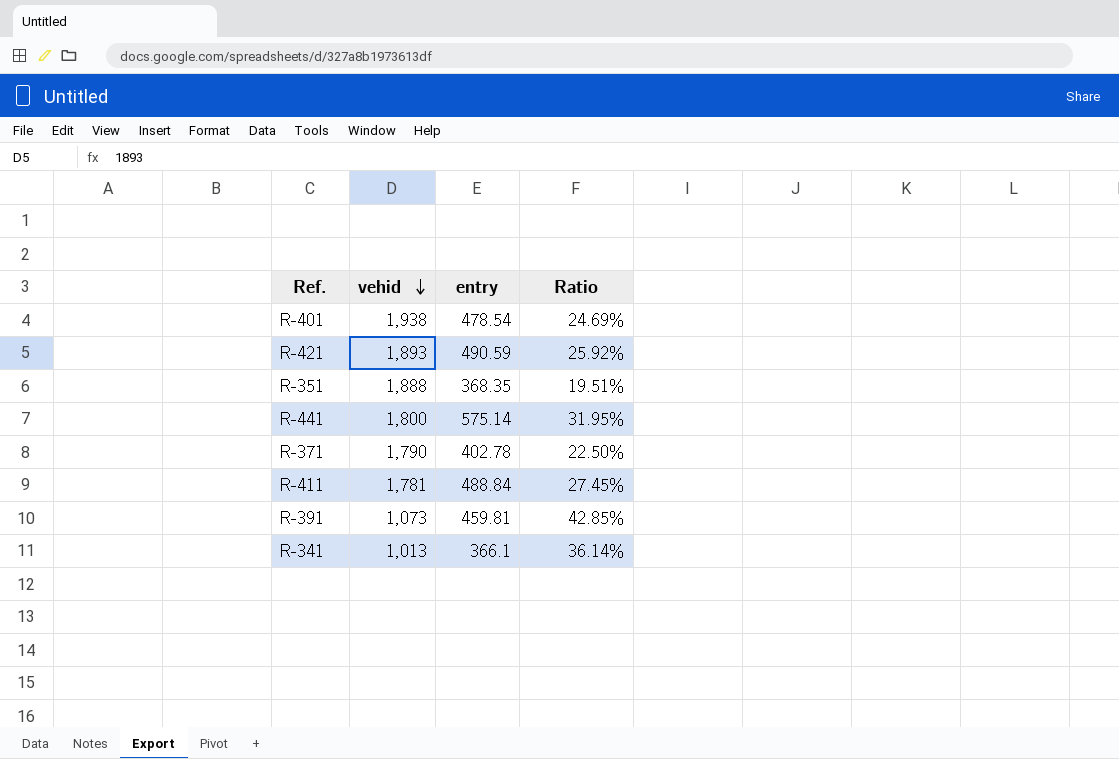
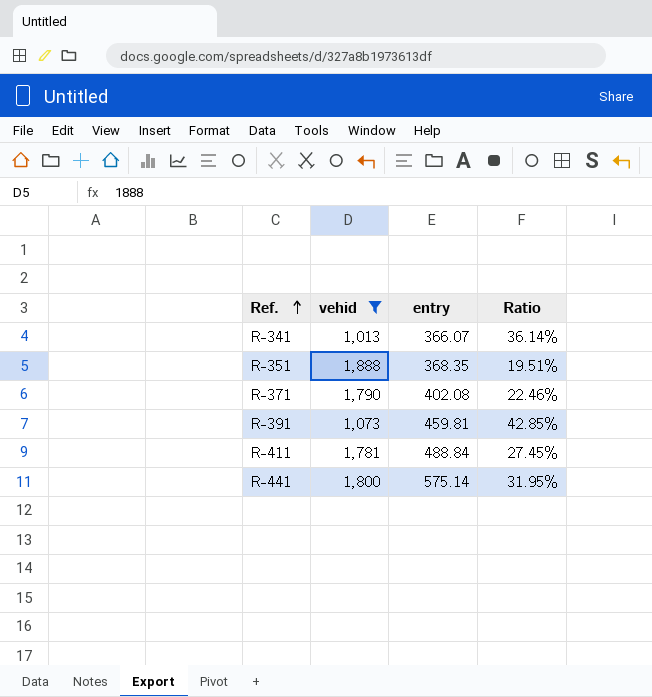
filter: none -> vehid <= 1,888
row order: vehid descending -> Ref. ascending
R-341 | entry: 366.1 -> 366.07
R-371 | entry: 402.78 -> 402.08
R-371 | Ratio: 22.50% -> 22.46%

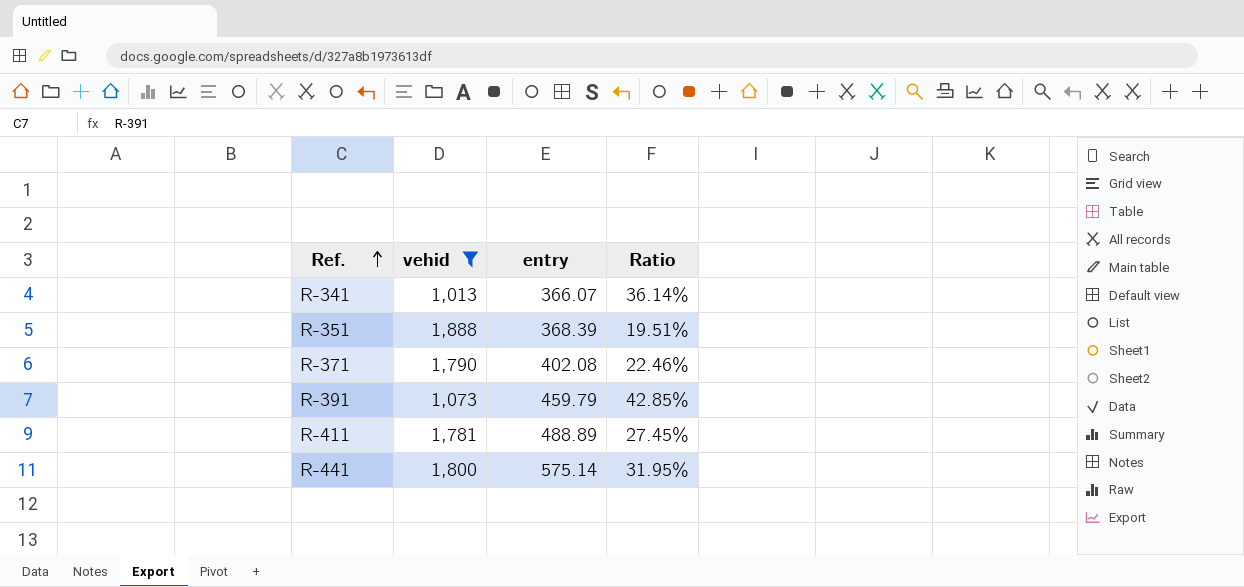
R-351 | entry: 368.35 -> 368.39
R-391 | entry: 459.81 -> 459.79
R-411 | entry: 488.84 -> 488.89

